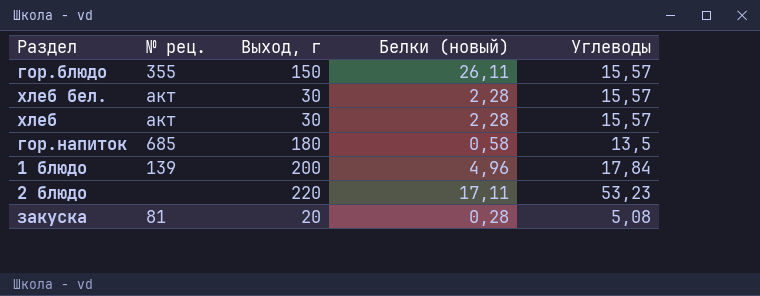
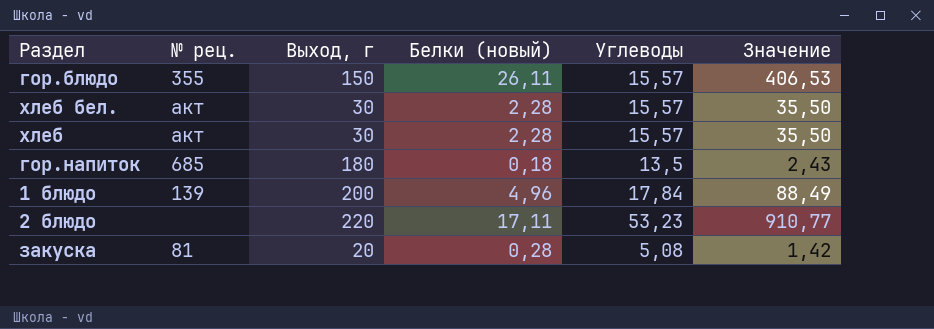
column Значение | formula: none -> [Белки (новый)] * [Углеводы]
гор.напиток | Белки (новый): 0,58 -> 0,18

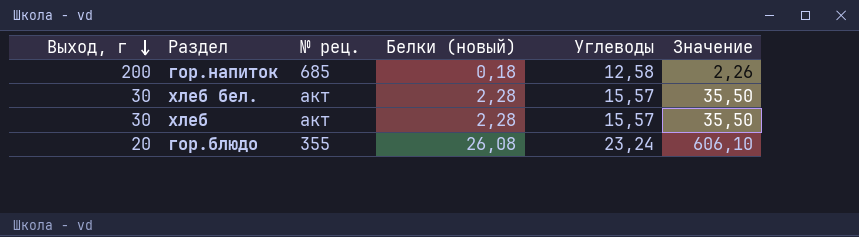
row order: none -> Выход, г descending
column Выход, г | position: 3 -> 1
row 1 блюдо: 139 | 200 | 4,96 | 17,84 | 88,49 -> none
row 2 блюдо: none | 220 | 17,11 | 53,23 | 910,77 -> none
row закуска: 81 | 20 | 0,28 | 5,08 | 1,42 -> none
гор.напиток | Выход, г: 180 -> 200
гор.напиток | Углеводы: 13,5 -> 12,58
гор.напиток | Значение: 2,43 -> 2,26
гор.блюдо | Выход, г: 150 -> 20
гор.блюдо | Белки (новый): 26,11 -> 26,08
гор.блюдо | Углеводы: 15,57 -> 23,24
гор.блюдо | Значение: 406,53 -> 606,10

